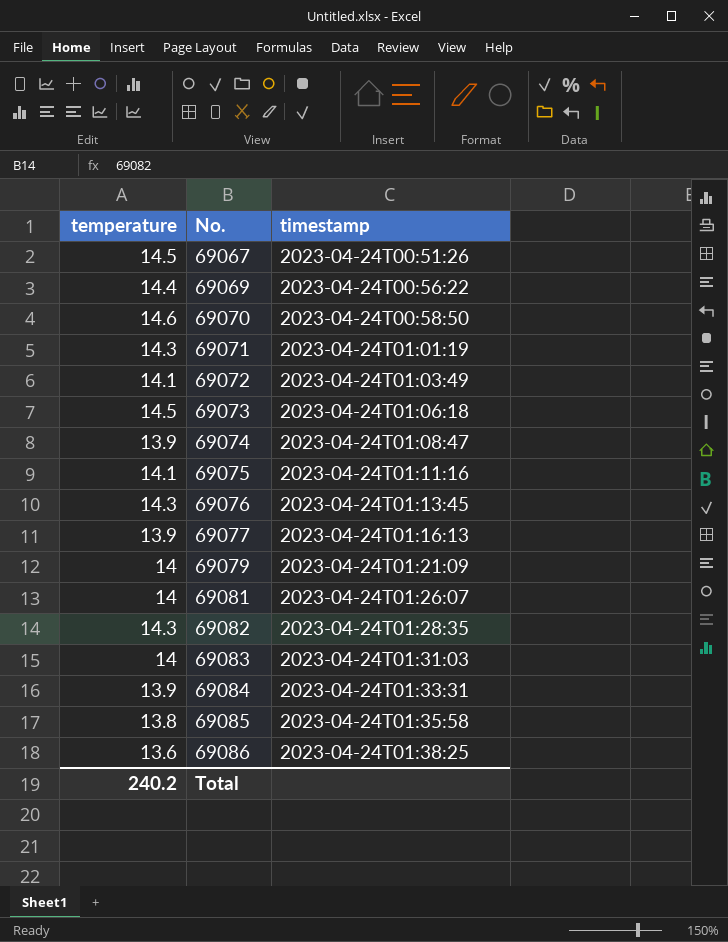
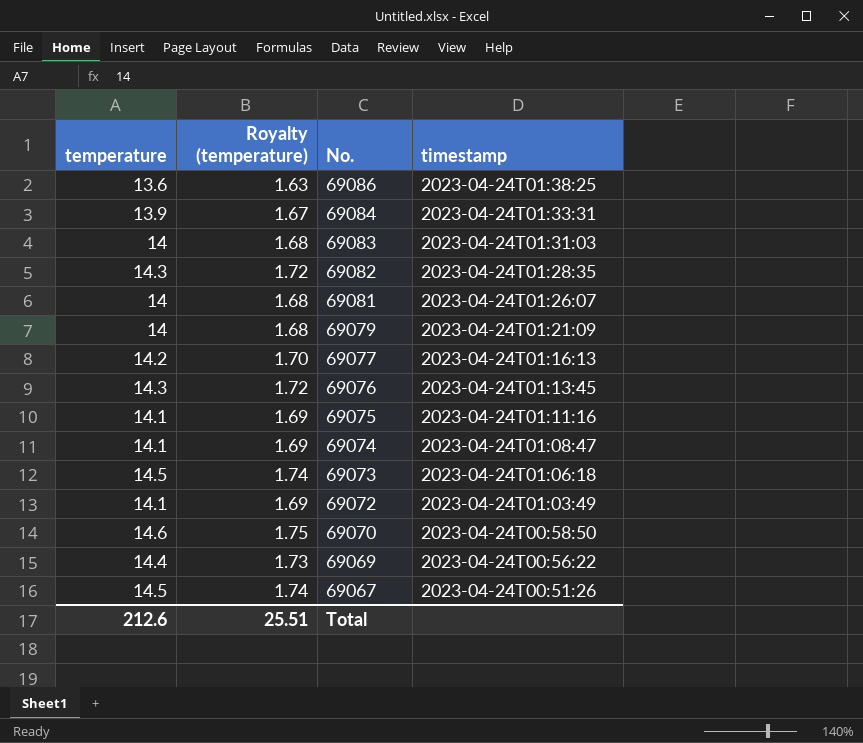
row order: No. ascending -> No. descending
column Royalty (temperature) | formula: none -> [temperature] * 0.12
row 69071: 14.3 | 2023-04-24T01:01:19 -> none
row 69085: 13.8 | 2023-04-24T01:35:58 -> none
69077 | temperature: 13.9 -> 14.2
69074 | temperature: 13.9 -> 14.1
Total | temperature: 240.2 -> 212.6

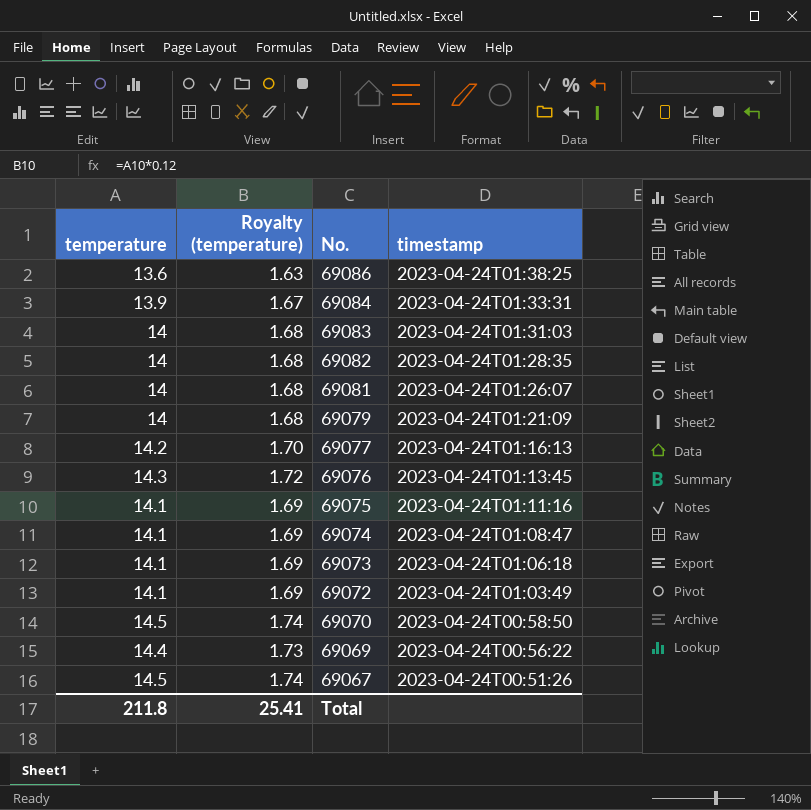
69082 | temperature: 14.3 -> 14
69082 | Royalty (temperature): 1.72 -> 1.68
69073 | temperature: 14.5 -> 14.1
69073 | Royalty (temperature): 1.74 -> 1.69
69070 | temperature: 14.6 -> 14.5
69070 | Royalty (temperature): 1.75 -> 1.74
Total | temperature: 212.6 -> 211.8
Total | Royalty (temperature): 25.51 -> 25.41

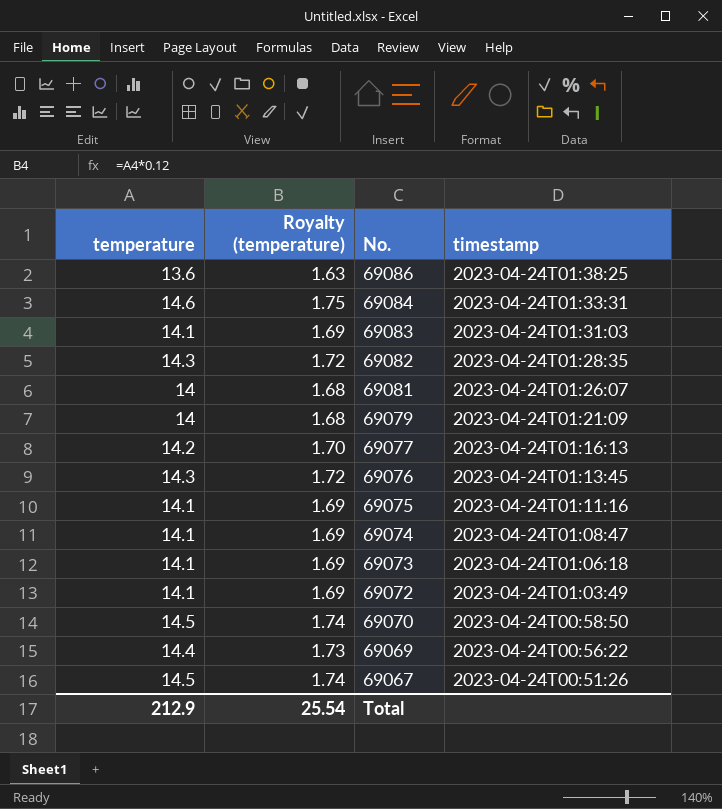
69084 | temperature: 13.9 -> 14.6
69084 | Royalty (temperature): 1.67 -> 1.75
69083 | temperature: 14 -> 14.1
69083 | Royalty (temperature): 1.68 -> 1.69
69082 | temperature: 14 -> 14.3
69082 | Royalty (temperature): 1.68 -> 1.72
Total | temperature: 211.8 -> 212.9
Total | Royalty (temperature): 25.41 -> 25.54

